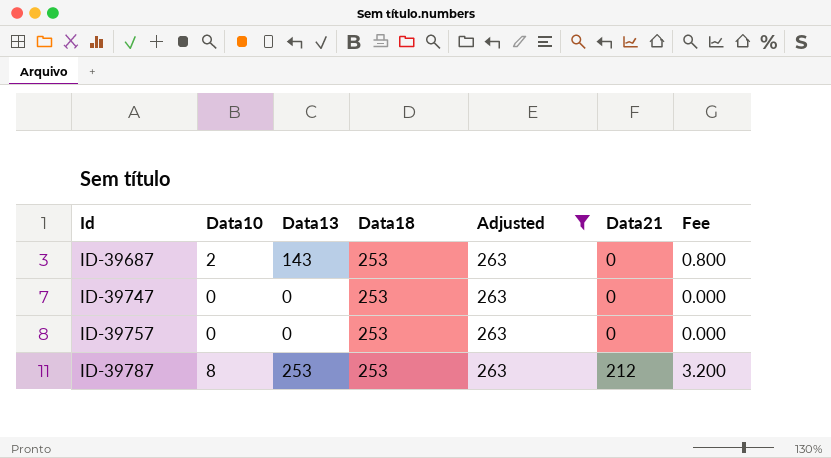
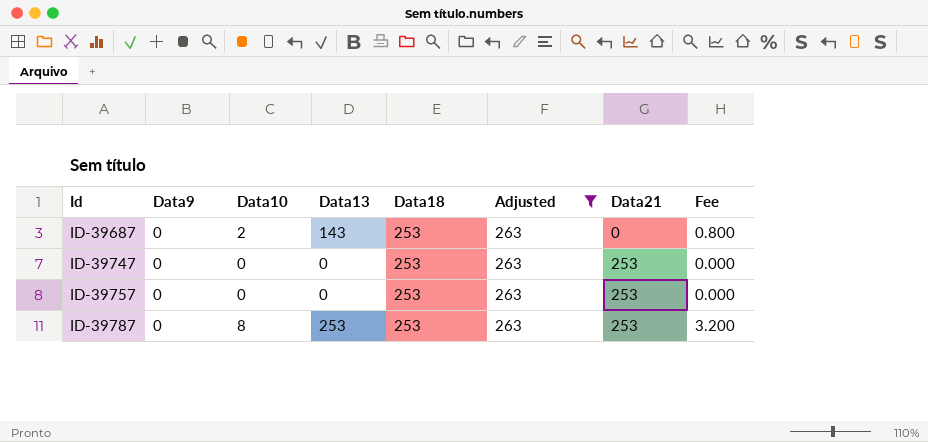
column Data9 | position: none -> 2
ID-39747 | Data21: 0 -> 253
ID-39757 | Data21: 0 -> 253
ID-39787 | Data21: 212 -> 253

